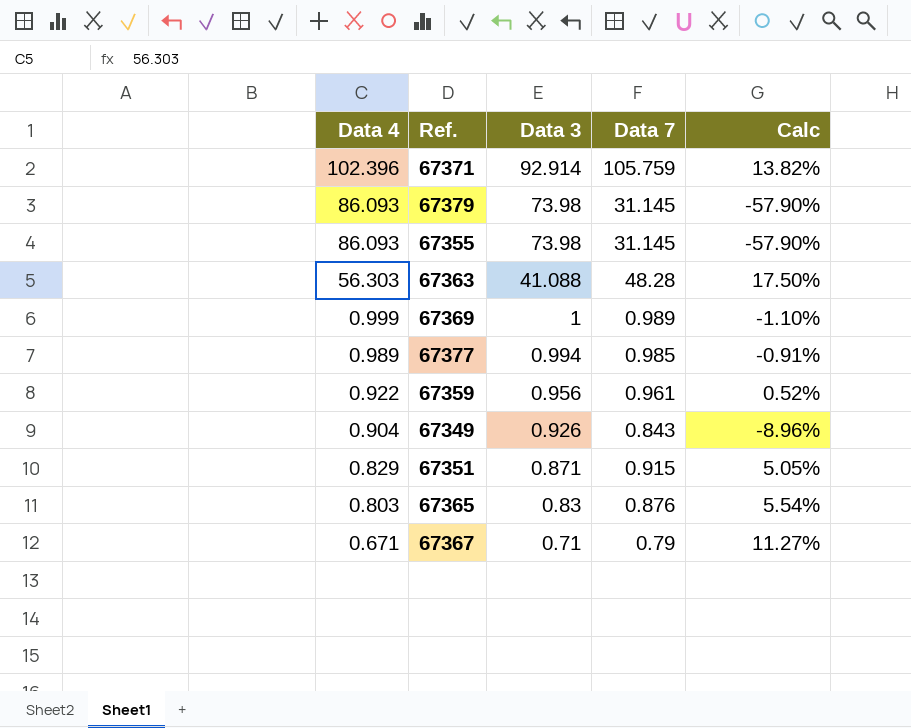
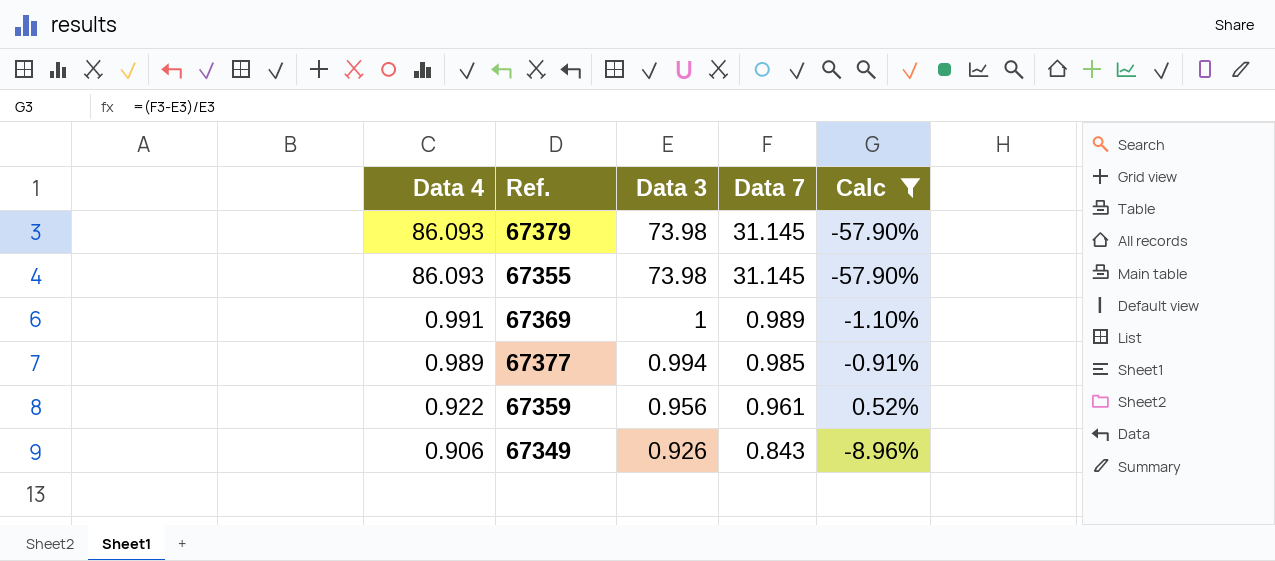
filter: none -> Calc <= 0.52%
67369 | Data 4: 0.999 -> 0.991
67349 | Data 4: 0.904 -> 0.906

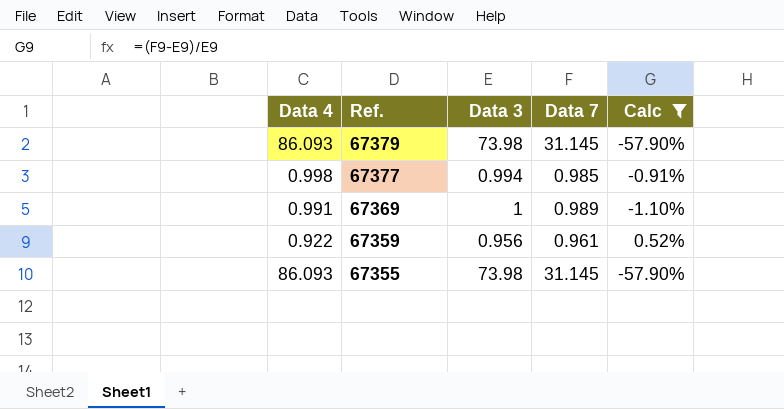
row order: Data 4 descending -> Ref. descending
row 67349: 0.906 | 0.926 | 0.843 | -8.96% -> none
67377 | Data 4: 0.989 -> 0.998

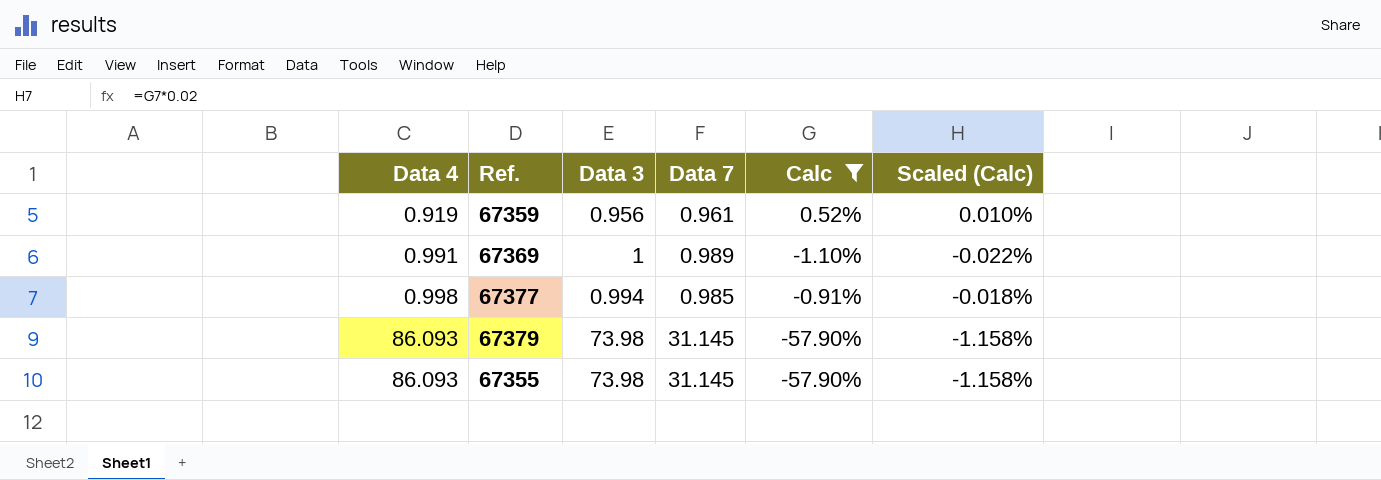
row order: Ref. descending -> Data 4 ascending
column Scaled (Calc) | formula: none -> [Calc] * 0.02
67359 | Data 4: 0.922 -> 0.919

